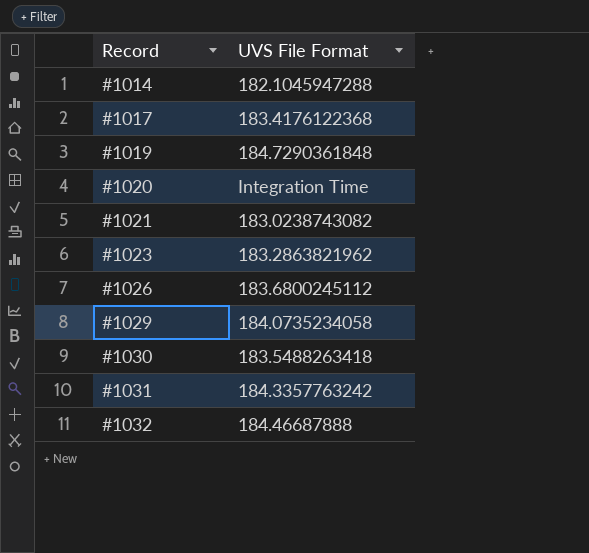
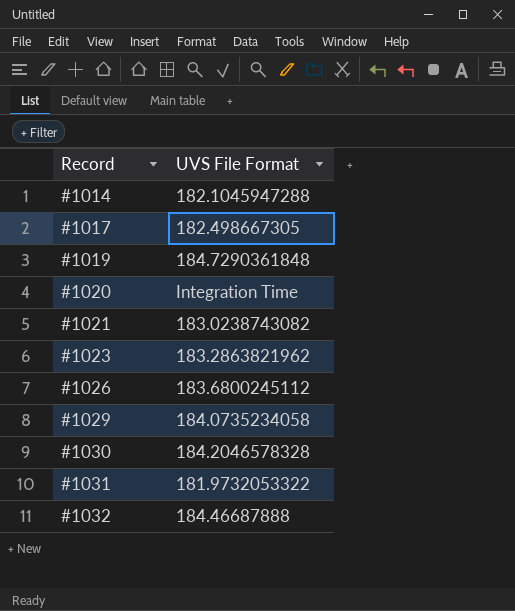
#1017 | UVS File Format: 183.4176122368 -> 182.498667305
#1030 | UVS File Format: 183.5488263418 -> 184.2046578328
#1031 | UVS File Format: 184.3357763242 -> 181.9732053322

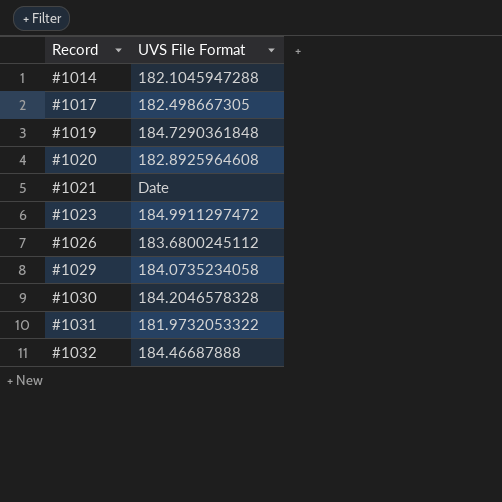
#1020 | UVS File Format: Integration Time -> 182.8925964608
#1021 | UVS File Format: 183.0238743082 -> Date
#1023 | UVS File Format: 183.2863821962 -> 184.9911297472

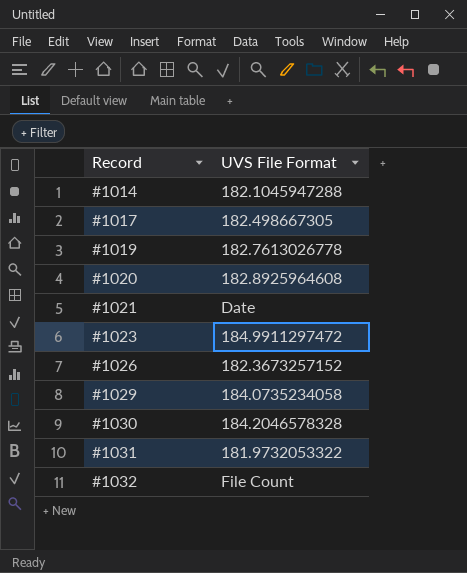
#1019 | UVS File Format: 184.7290361848 -> 182.7613026778
#1026 | UVS File Format: 183.6800245112 -> 182.3673257152
#1032 | UVS File Format: 184.46687888 -> File Count

